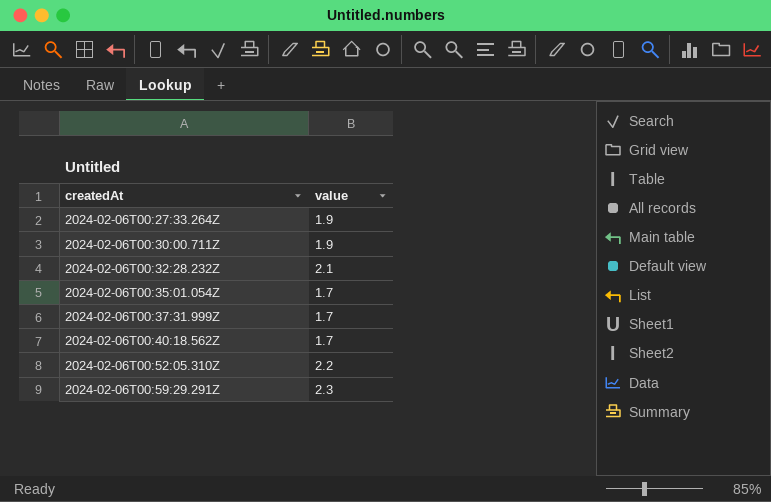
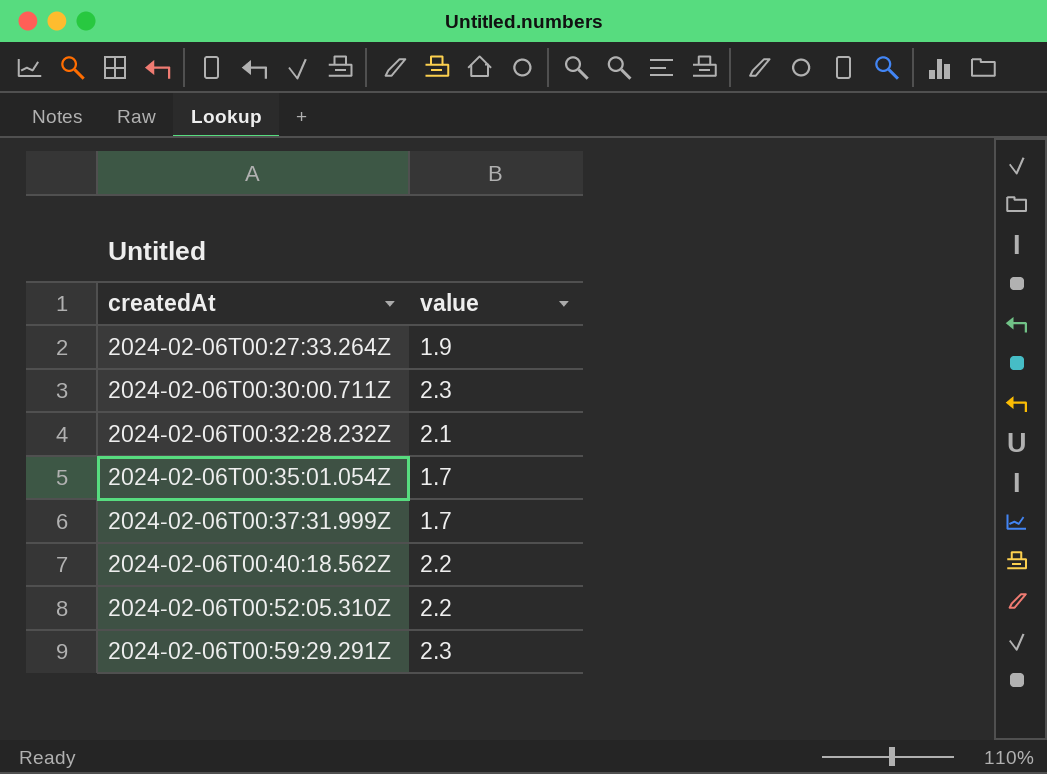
2024-02-06T00:30:00.711Z | value: 1.9 -> 2.3
2024-02-06T00:40:18.562Z | value: 1.7 -> 2.2

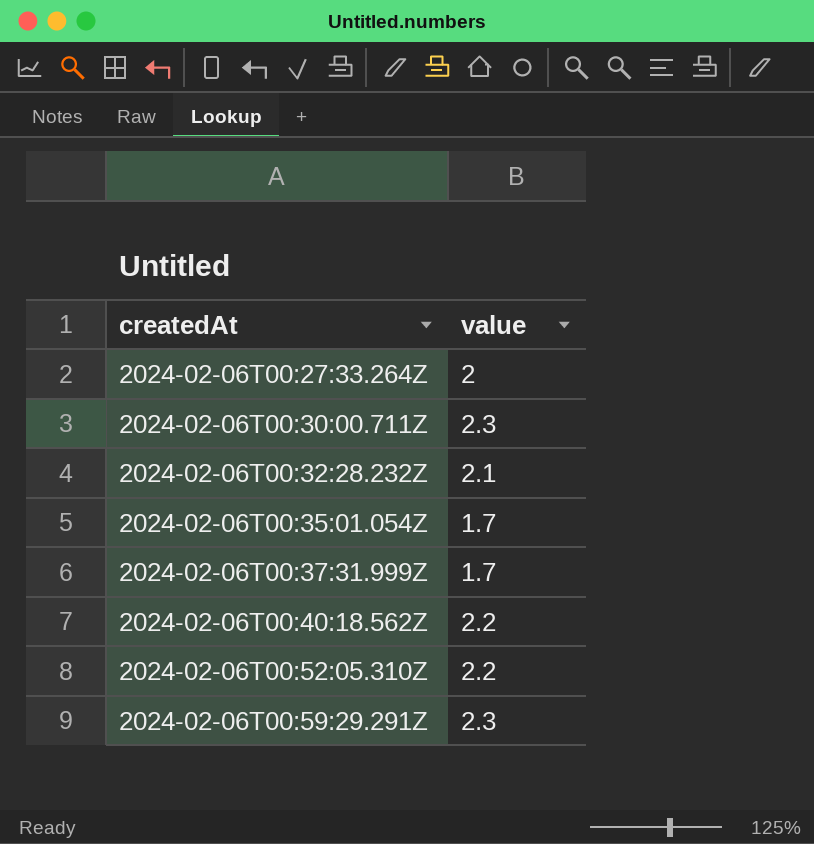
2024-02-06T00:27:33.264Z | value: 1.9 -> 2

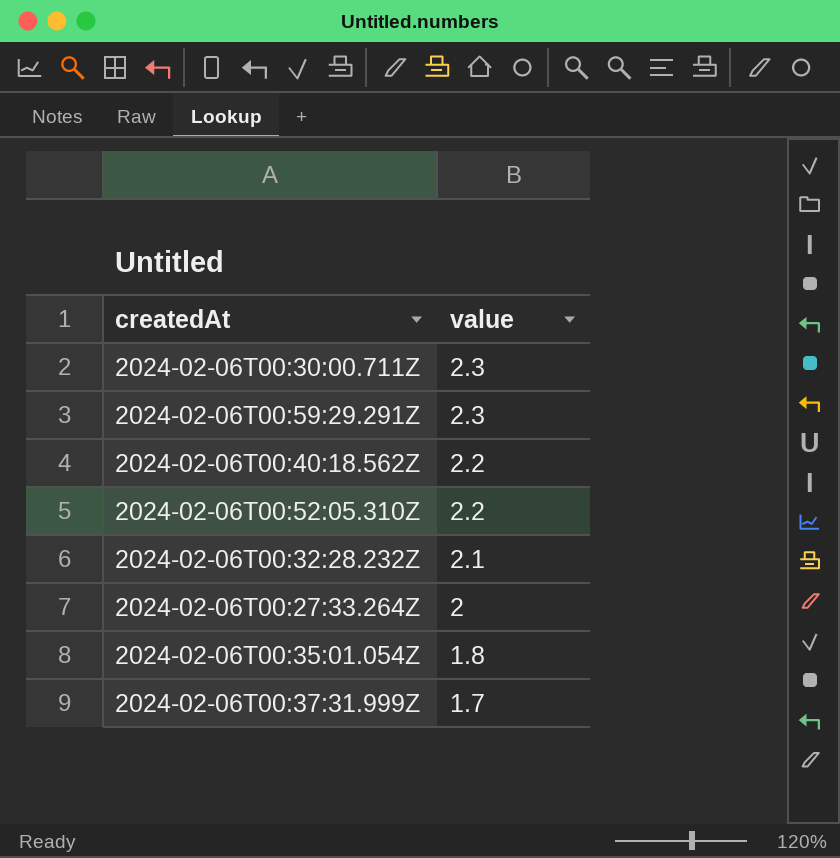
row order: createdAt ascending -> value descending
2024-02-06T00:35:01.054Z | value: 1.7 -> 1.8

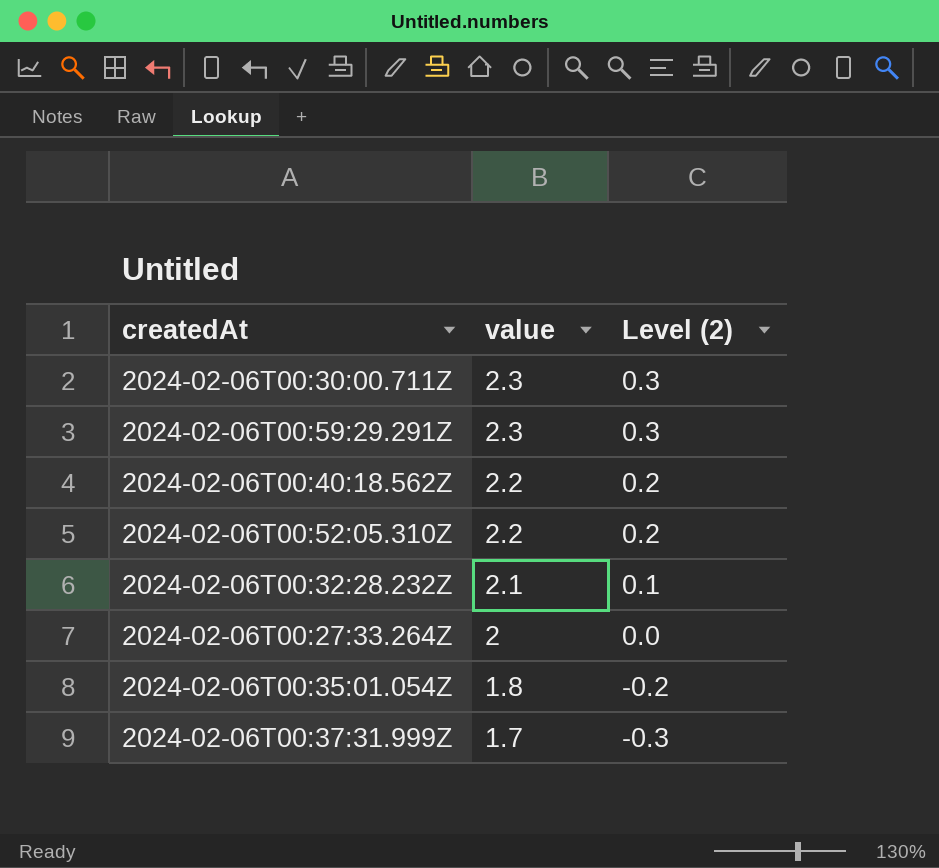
column Level (2) | formula: none -> [value] - 2

